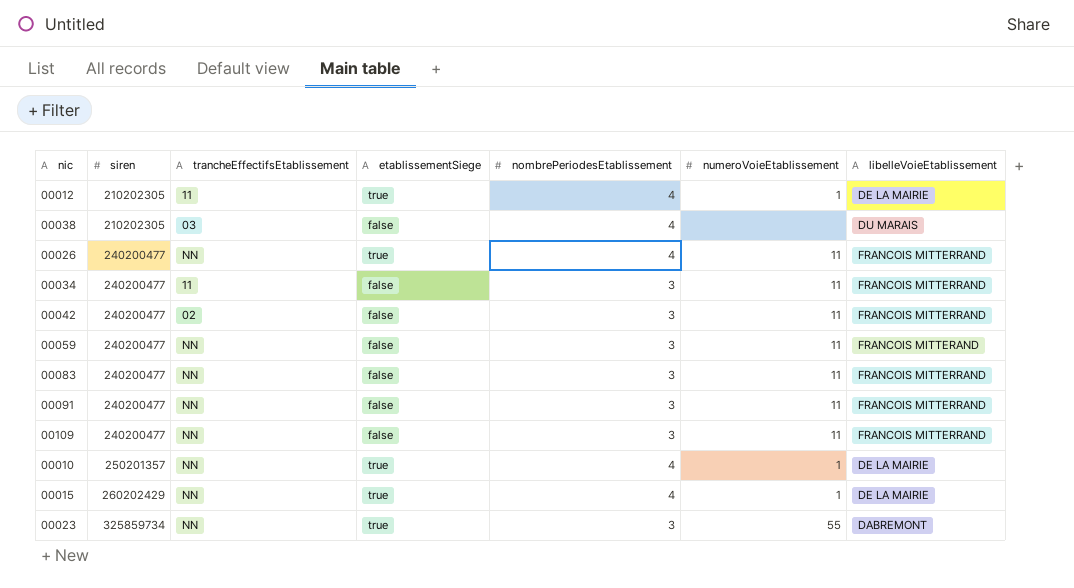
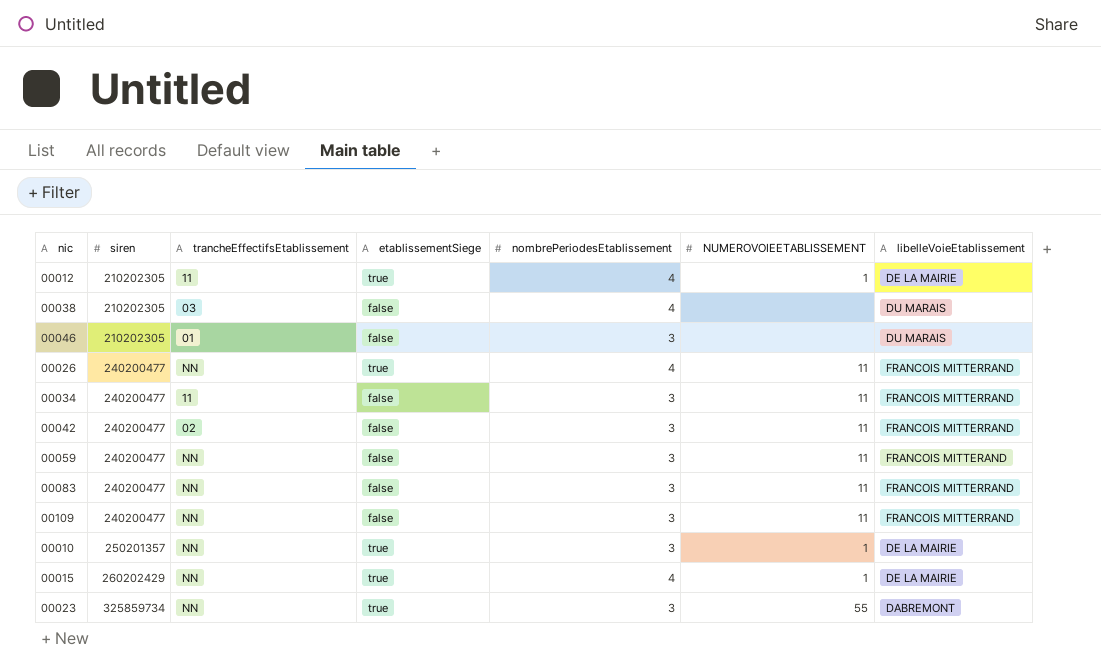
column name: numeroVoieEtablissement -> NUMEROVOIEETABLISSEMENT
row 00091: 240200477 | NN | false | 3 | 11 | FRANCOIS MITTERRAND -> none
row 00046: none -> 210202305 | 01 | false | 3 | none | DU MARAIS
00010 | nombrePeriodesEtablissement: 4 -> 3

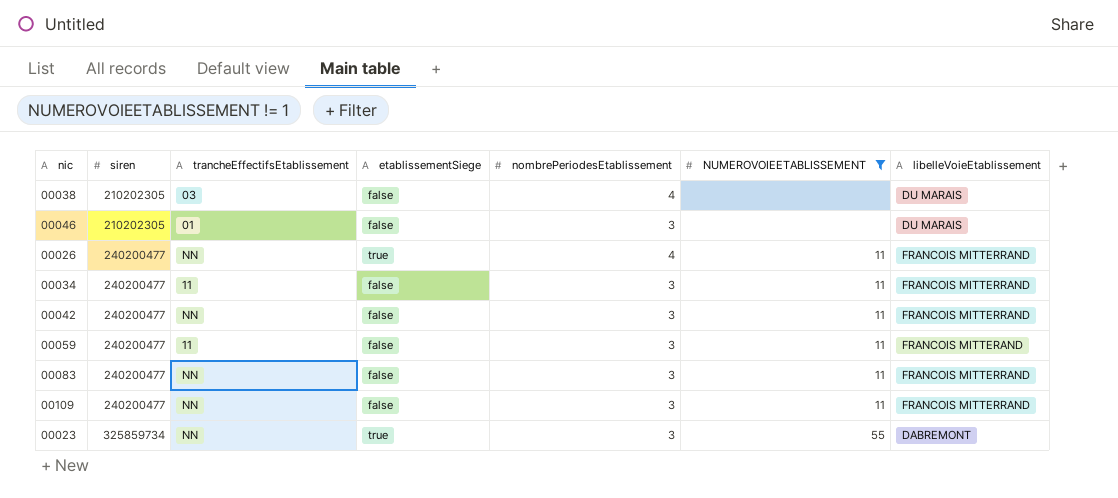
filter: none -> NUMEROVOIEETABLISSEMENT != 1
00042 | trancheEffectifsEtablissement: 02 -> NN
00059 | trancheEffectifsEtablissement: NN -> 11

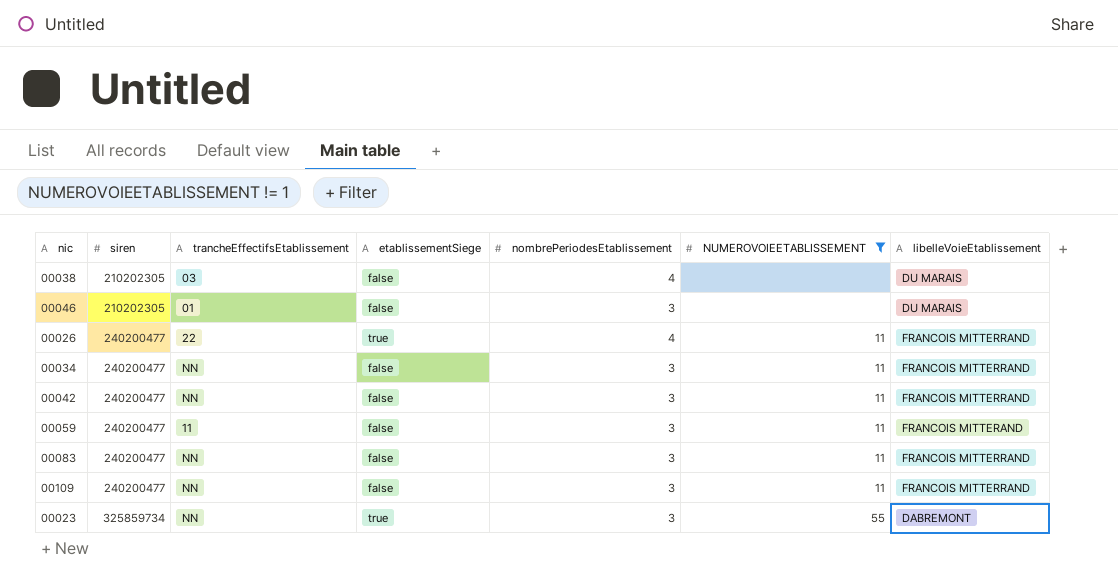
00026 | trancheEffectifsEtablissement: NN -> 22
00034 | trancheEffectifsEtablissement: 11 -> NN

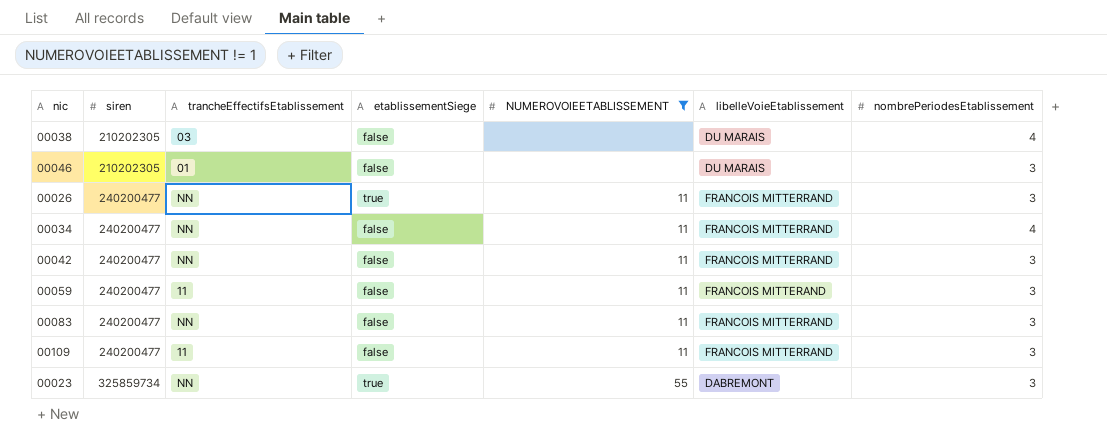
column nombrePeriodesEtablissement | position: 5 -> 7
00026 | trancheEffectifsEtablissement: 22 -> NN
00026 | nombrePeriodesEtablissement: 4 -> 3
00034 | nombrePeriodesEtablissement: 3 -> 4
00109 | trancheEffectifsEtablissement: NN -> 11

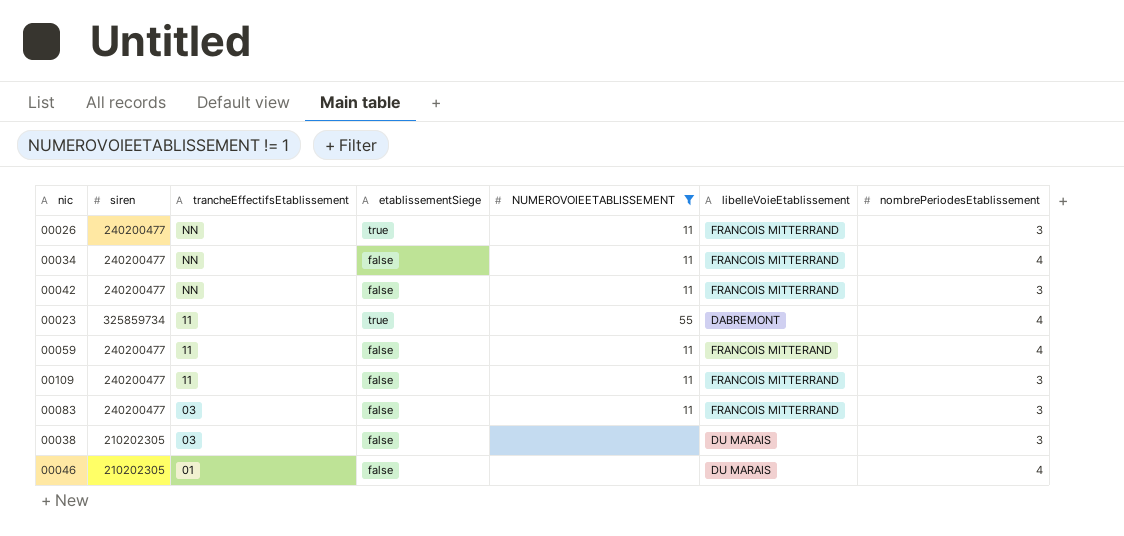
row order: siren ascending -> trancheEffectifsEtablissement descending
00023 | trancheEffectifsEtablissement: NN -> 11
00023 | nombrePeriodesEtablissement: 3 -> 4
00059 | nombrePeriodesEtablissement: 3 -> 4
00083 | trancheEffectifsEtablissement: NN -> 03
00038 | nombrePeriodesEtablissement: 4 -> 3
00046 | nombrePeriodesEtablissement: 3 -> 4

